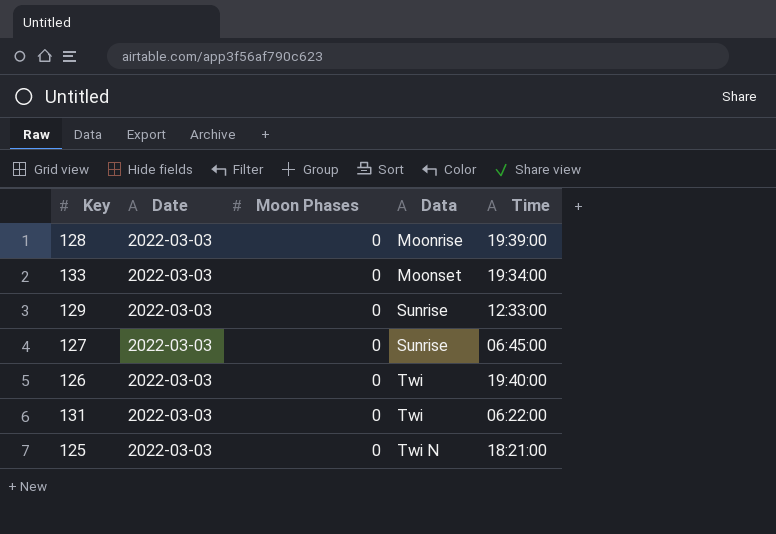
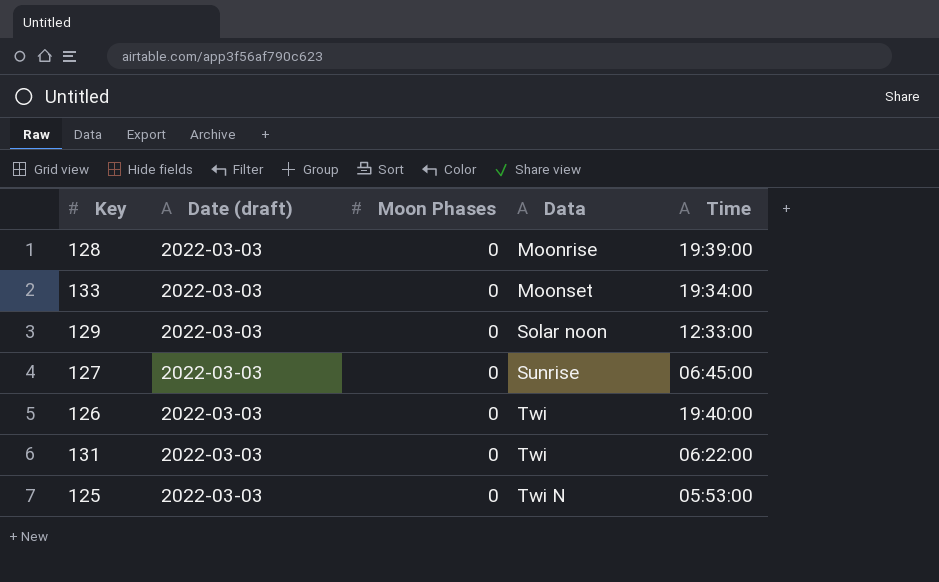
column name: Date -> Date (draft)
129 | Data: Sunrise -> Solar noon
125 | Time: 18:21:00 -> 05:53:00

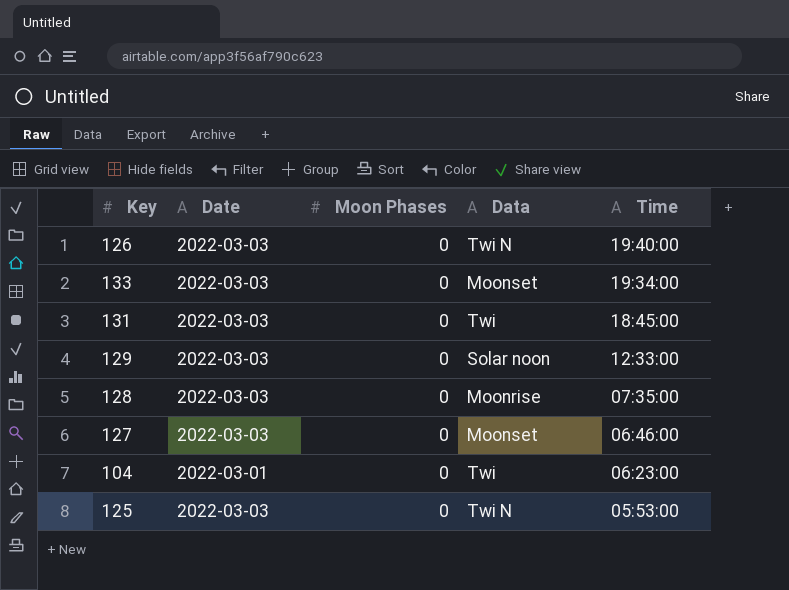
row order: Data ascending -> Time descending
column name: Date (draft) -> Date
126 | Data: Twi -> Twi N
131 | Time: 06:22:00 -> 18:45:00
128 | Time: 19:39:00 -> 07:35:00
127 | Data: Sunrise -> Moonset
127 | Time: 06:45:00 -> 06:46:00
row 104: none -> 2022-03-01 | 0 | Twi | 06:23:00

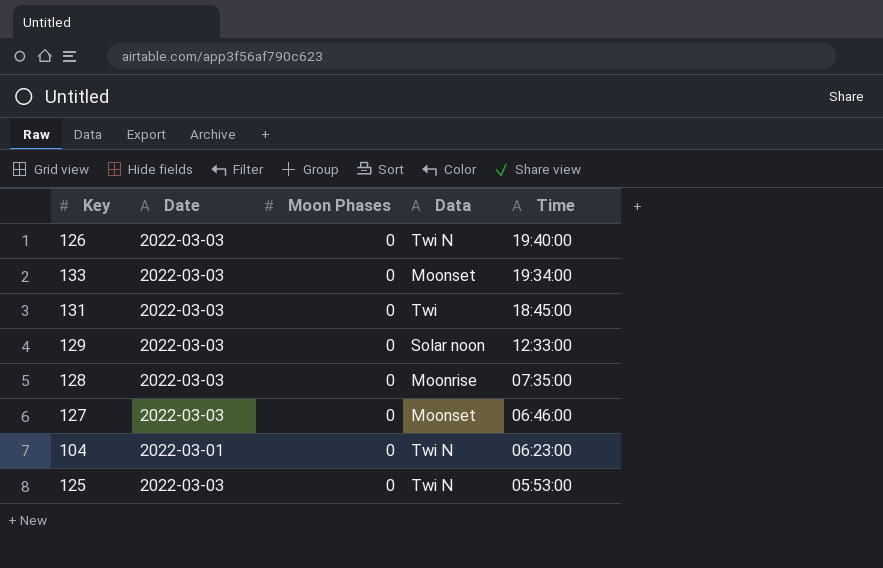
104 | Data: Twi -> Twi N

